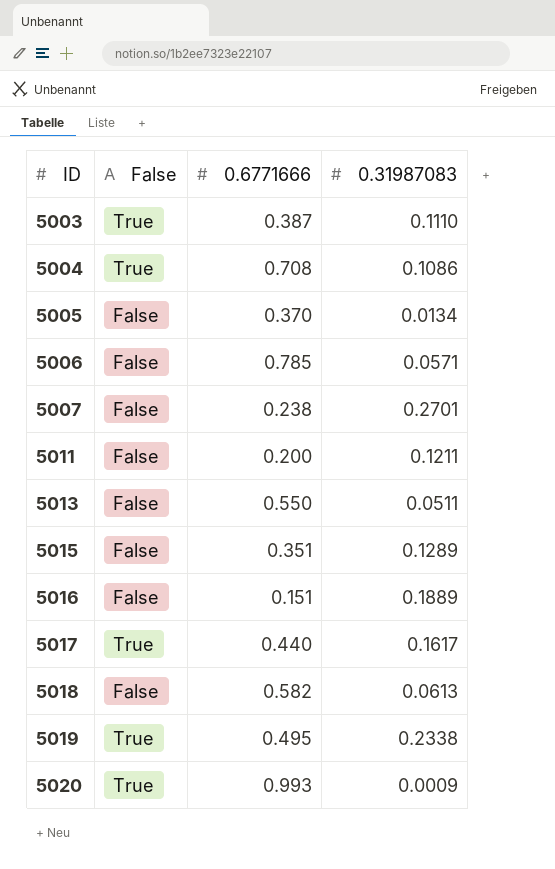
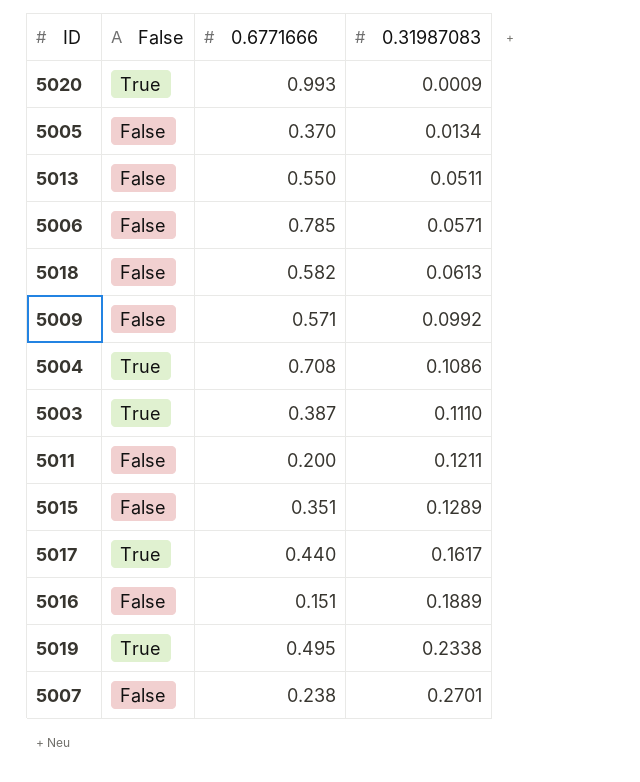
row order: ID ascending -> 0.31987083 ascending
row 5009: none -> False | 0.571 | 0.0992

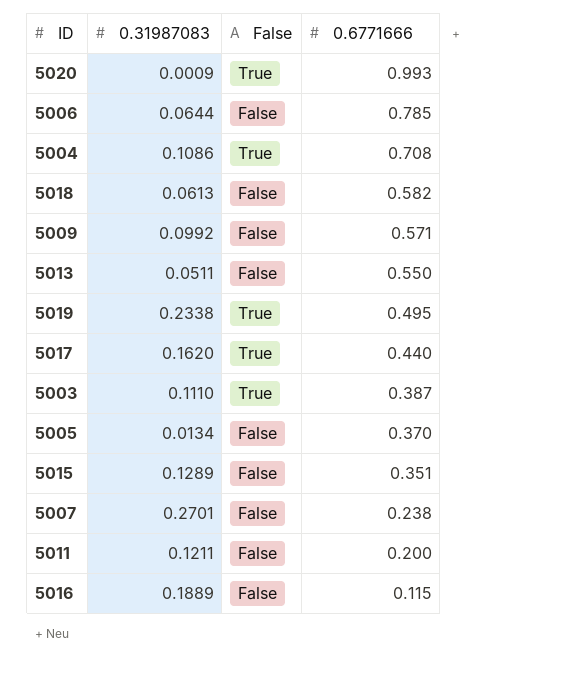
row order: 0.31987083 ascending -> 0.6771666 descending
column 0.31987083 | position: 4 -> 2
5006 | 0.31987083: 0.0571 -> 0.0644
5017 | 0.31987083: 0.1617 -> 0.1620
5016 | 0.6771666: 0.151 -> 0.115

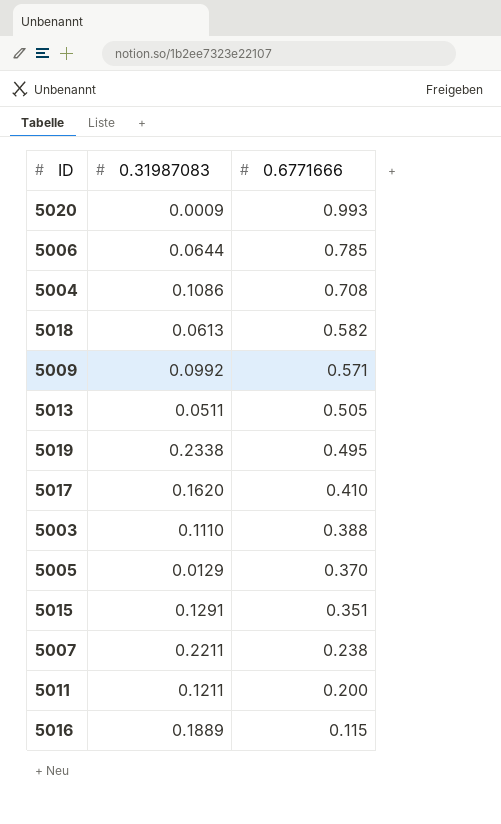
column False | position: 3 -> none
5013 | 0.6771666: 0.550 -> 0.505
5017 | 0.6771666: 0.440 -> 0.410
5003 | 0.6771666: 0.387 -> 0.388
5005 | 0.31987083: 0.0134 -> 0.0129
5015 | 0.31987083: 0.1289 -> 0.1291
5007 | 0.31987083: 0.2701 -> 0.2211

